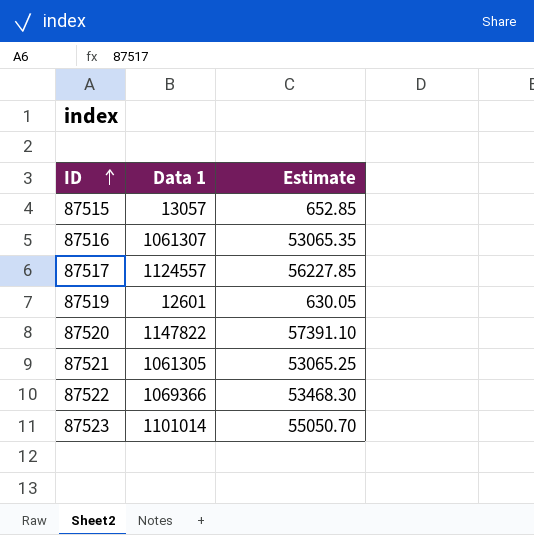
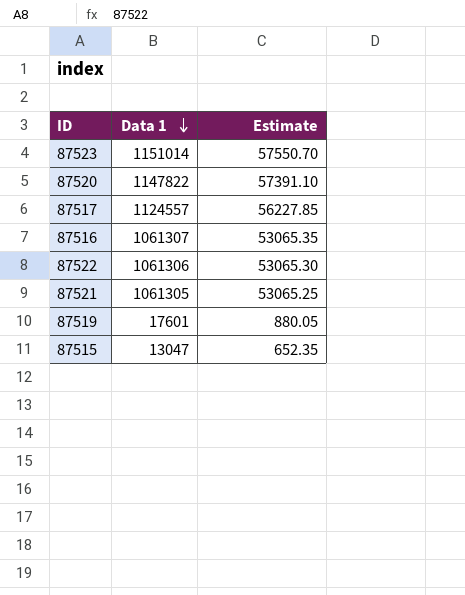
row order: ID ascending -> Data 1 descending
87523 | Data 1: 1101014 -> 1151014
87523 | Estimate: 55050.70 -> 57550.70
87522 | Data 1: 1069366 -> 1061306
87522 | Estimate: 53468.30 -> 53065.30
87519 | Data 1: 12601 -> 17601
87519 | Estimate: 630.05 -> 880.05
87515 | Data 1: 13057 -> 13047
87515 | Estimate: 652.85 -> 652.35

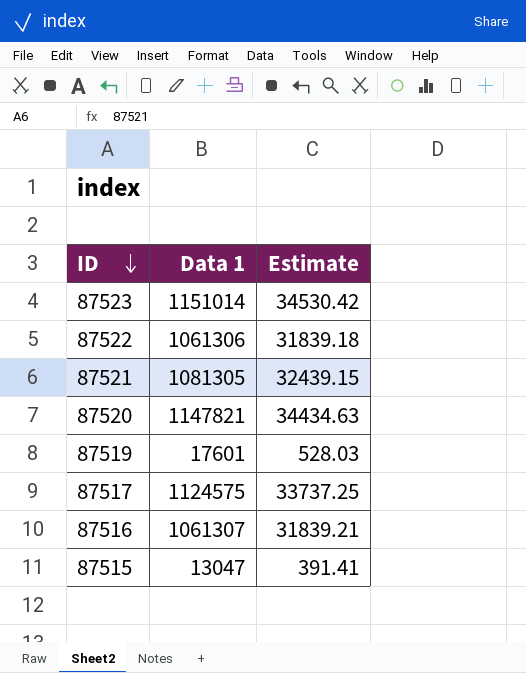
row order: Data 1 descending -> ID descending
column Estimate | formula: [Data 1] * 0.05 -> [Data 1] * 0.03
87521 | Data 1: 1061305 -> 1081305
87520 | Data 1: 1147822 -> 1147821
87517 | Data 1: 1124557 -> 1124575

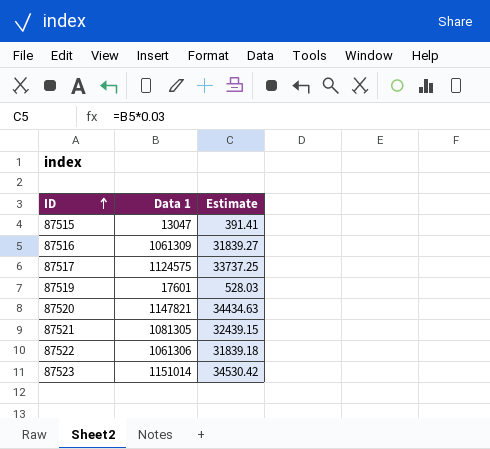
row order: ID descending -> ID ascending
87516 | Data 1: 1061307 -> 1061309
87516 | Estimate: 31839.21 -> 31839.27

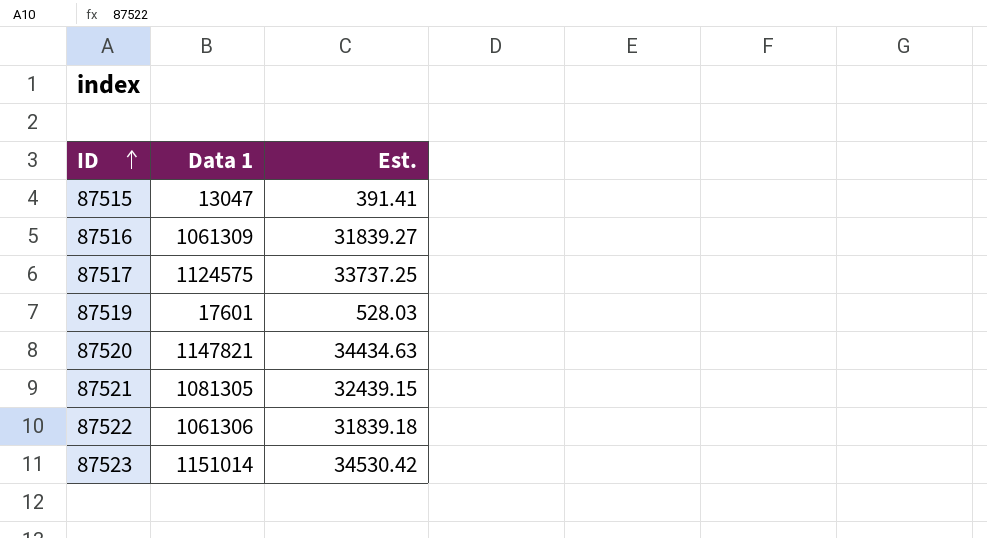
column name: Estimate -> Est.

